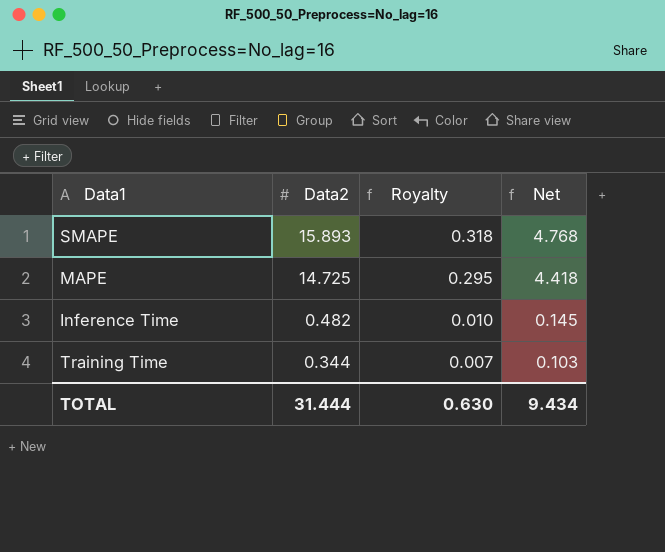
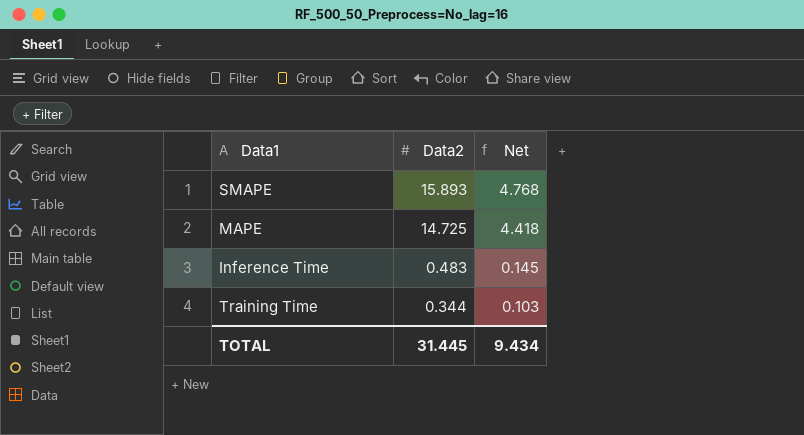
column Royalty | formula: [Data2] * 0.02 -> none
Inference Time | Data2: 0.482 -> 0.483
TOTAL | Data2: 31.444 -> 31.445

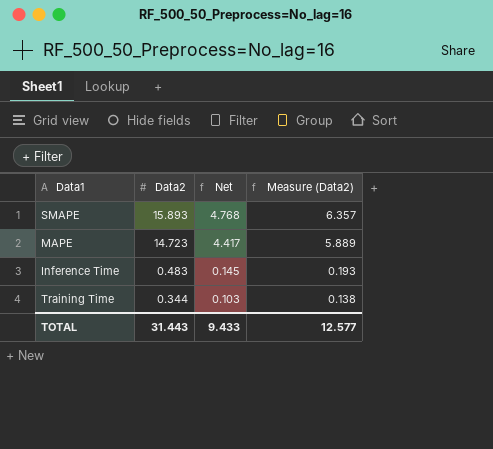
column Measure (Data2) | formula: none -> [Data2] * 0.4
MAPE | Data2: 14.725 -> 14.723
MAPE | Net: 4.418 -> 4.417
TOTAL | Data2: 31.445 -> 31.443
TOTAL | Net: 9.434 -> 9.433

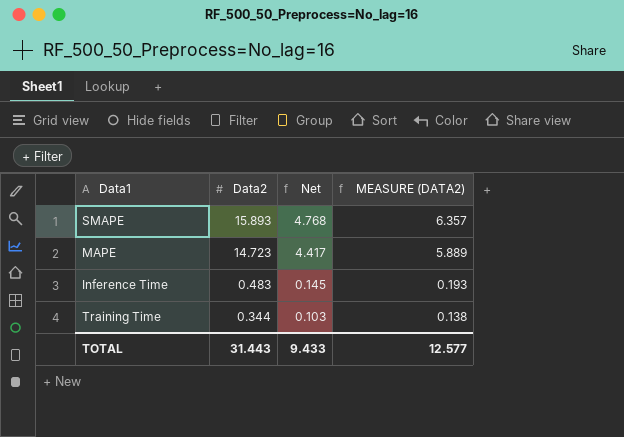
column name: Measure (Data2) -> MEASURE (DATA2)

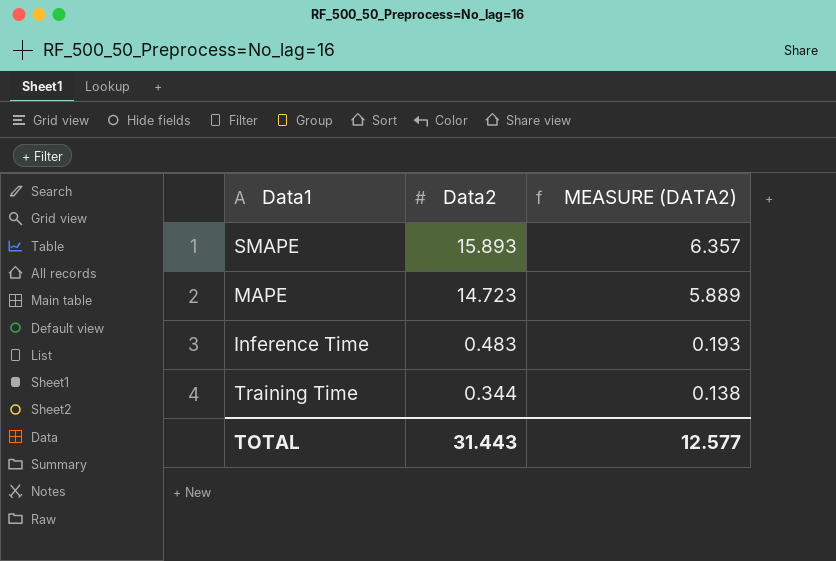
column Net | formula: [Data2] * 0.3 -> none

